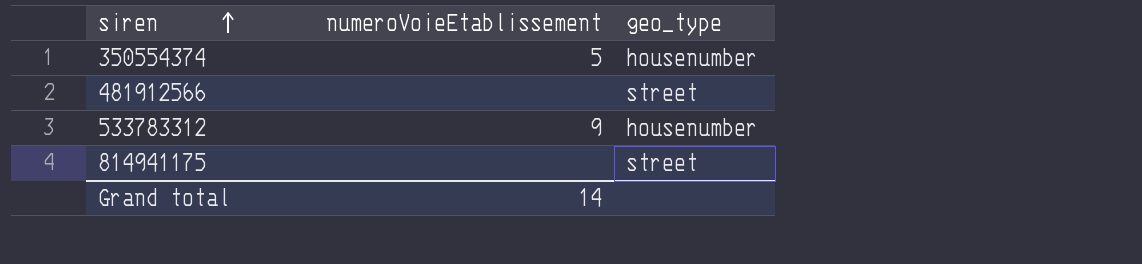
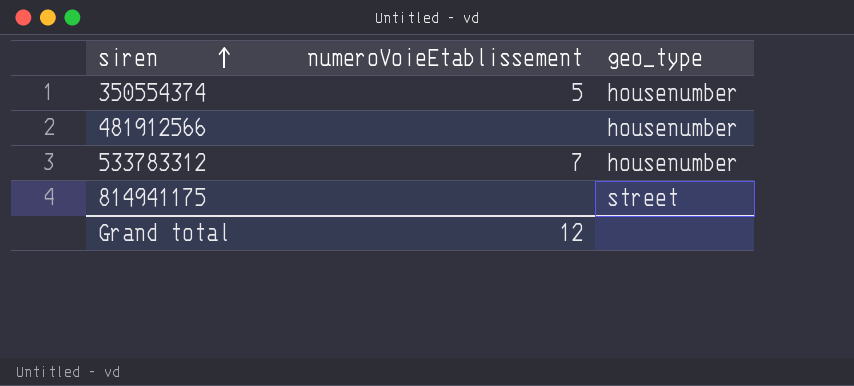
481912566 | geo_type: street -> housenumber
533783312 | numeroVoieEtablissement: 9 -> 7
Grand total | numeroVoieEtablissement: 14 -> 12

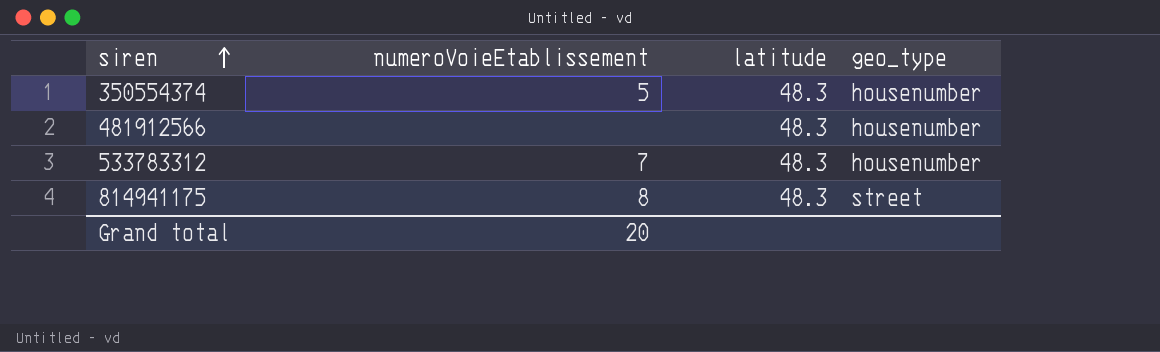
column latitude | position: none -> 3
814941175 | numeroVoieEtablissement: none -> 8
Grand total | numeroVoieEtablissement: 12 -> 20

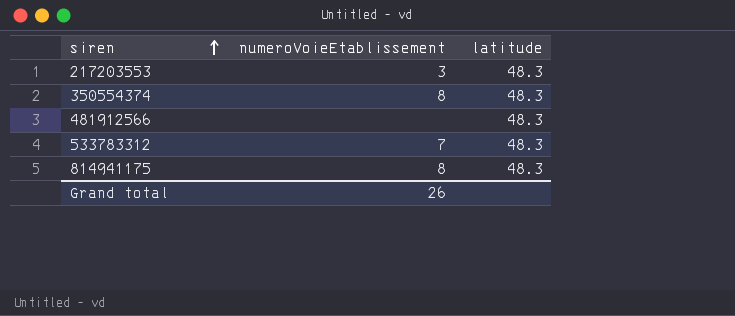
column geo_type | position: 4 -> none
row 217203553: none -> 3 | 48.3
350554374 | numeroVoieEtablissement: 5 -> 8
Grand total | numeroVoieEtablissement: 20 -> 26

